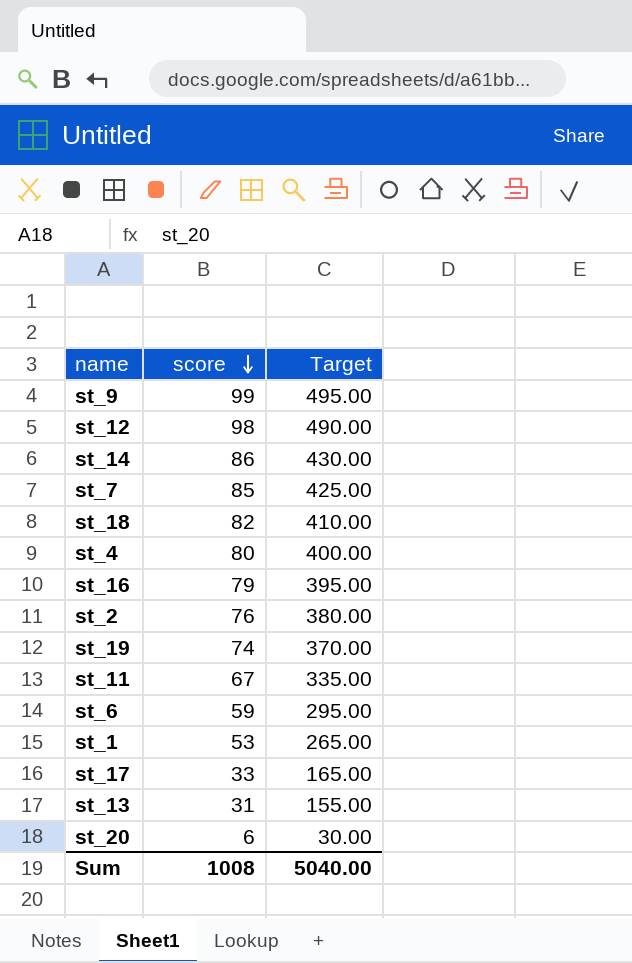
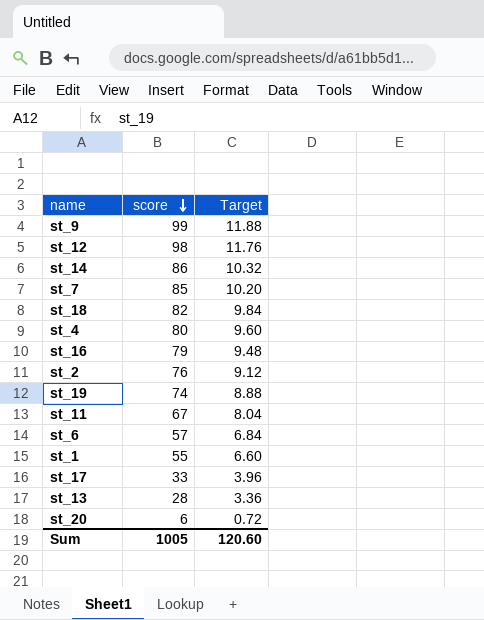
column Target | formula: [score] * 5 -> [score] * 0.12
st_6 | score: 59 -> 57
st_1 | score: 53 -> 55
st_13 | score: 31 -> 28
Sum | score: 1008 -> 1005
Sum | Target: 5040.00 -> 120.60

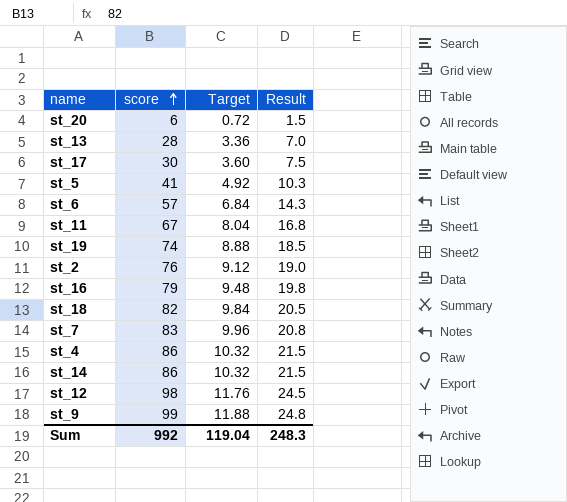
row order: score descending -> score ascending
column Result | formula: none -> [score] * 0.25
row st_1: 55 | 6.60 -> none
st_17 | score: 33 -> 30
st_17 | Target: 3.96 -> 3.60
row st_5: none -> 41 | 4.92 | 10.3
st_7 | score: 85 -> 83
st_7 | Target: 10.20 -> 9.96
st_4 | score: 80 -> 86
st_4 | Target: 9.60 -> 10.32
Sum | score: 1005 -> 992
Sum | Target: 120.60 -> 119.04

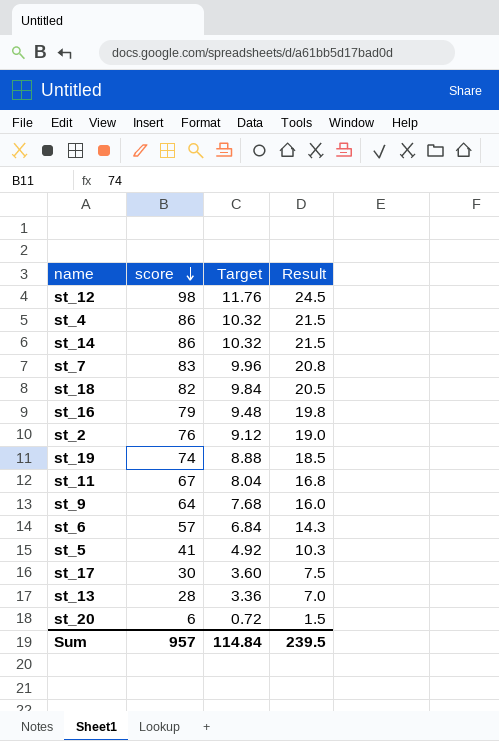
row order: score ascending -> score descending
st_9 | score: 99 -> 64
st_9 | Target: 11.88 -> 7.68
st_9 | Result: 24.8 -> 16.0
Sum | score: 992 -> 957
Sum | Target: 119.04 -> 114.84
Sum | Result: 248.3 -> 239.5

